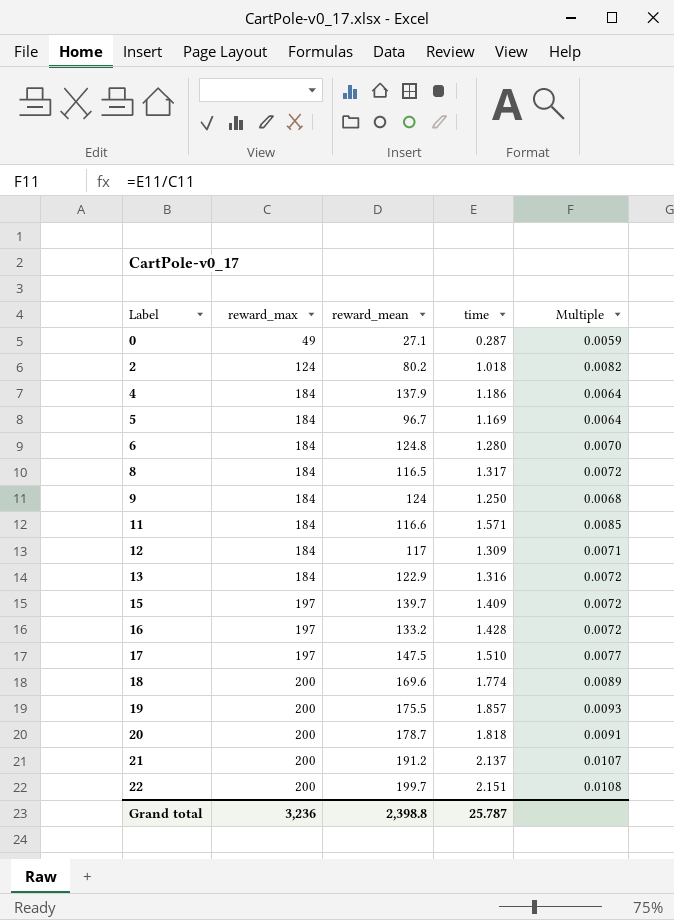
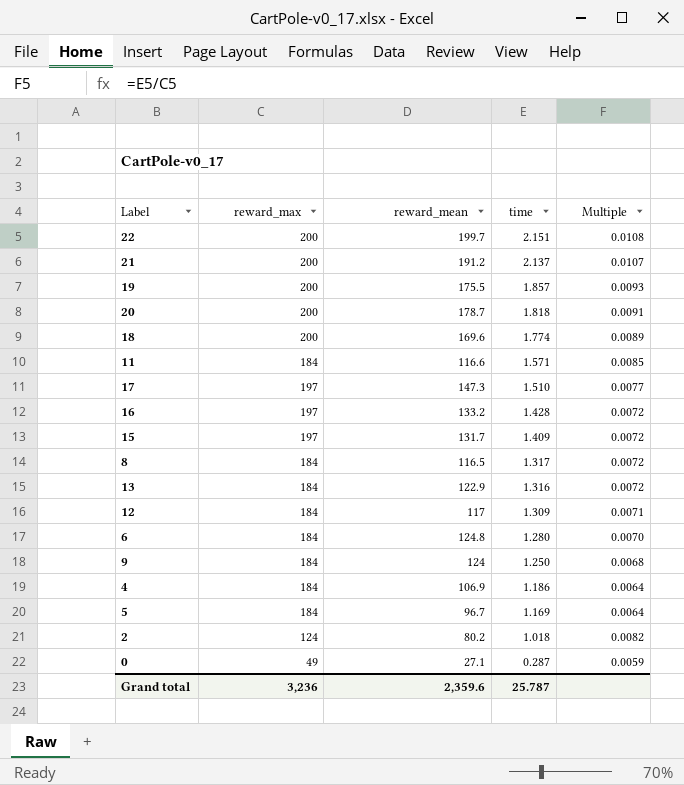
row order: Label ascending -> time descending
17 | reward_mean: 147.5 -> 147.3
15 | reward_mean: 139.7 -> 131.7
4 | reward_mean: 137.9 -> 106.9
Grand total | reward_mean: 2,398.8 -> 2,359.6

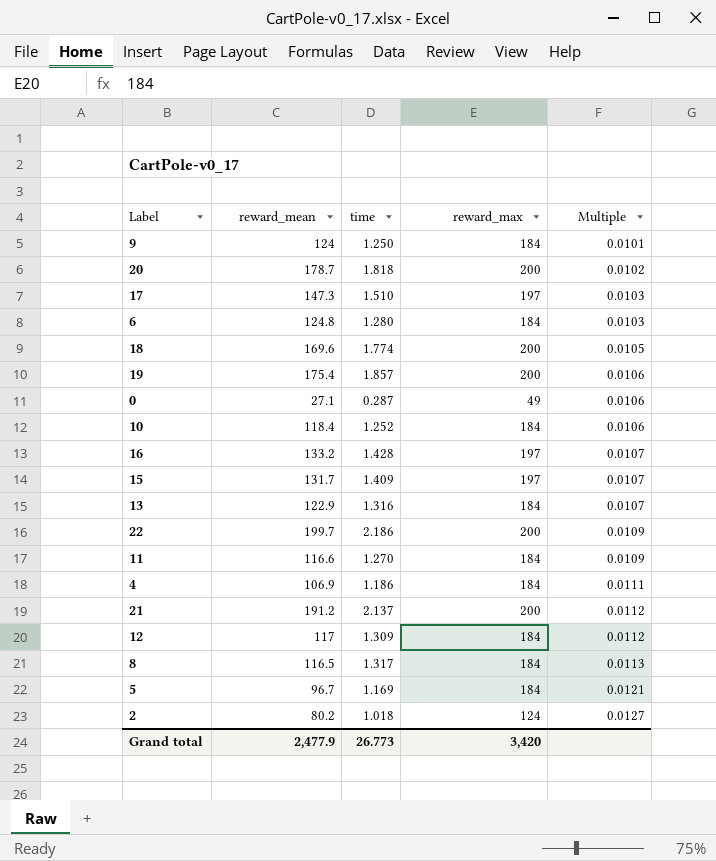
row order: time descending -> Multiple ascending
column reward_max | position: 2 -> 4
column Multiple | formula: [time] / [reward_max] -> [time] / [reward_mean]
19 | reward_mean: 175.5 -> 175.4
row 10: none -> 118.4 | 1.252 | 184 | 0.0106
22 | time: 2.151 -> 2.186
11 | time: 1.571 -> 1.270
Grand total | reward_mean: 2,359.6 -> 2,477.9
Grand total | time: 25.787 -> 26.773
Grand total | reward_max: 3,236 -> 3,420

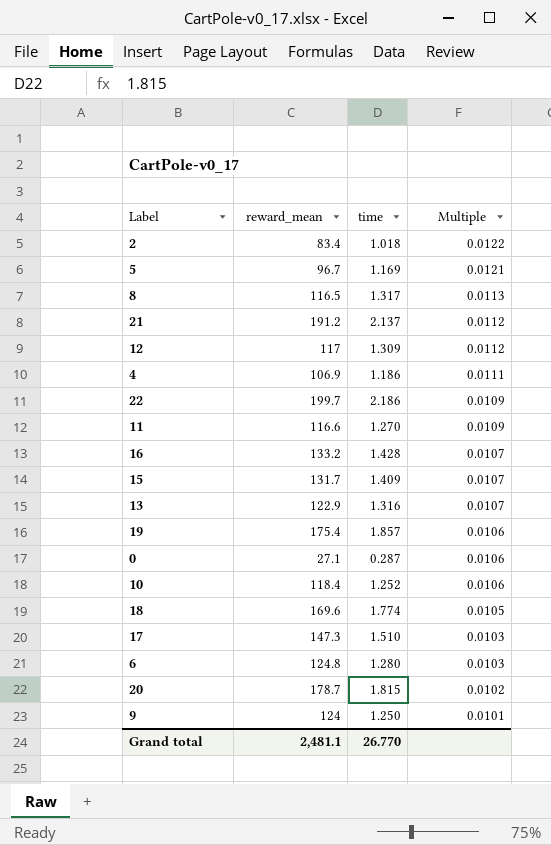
row order: Multiple ascending -> Multiple descending
column reward_max | position: 4 -> none
2 | reward_mean: 80.2 -> 83.4
2 | Multiple: 0.0127 -> 0.0122
20 | time: 1.818 -> 1.815
Grand total | reward_mean: 2,477.9 -> 2,481.1
Grand total | time: 26.773 -> 26.770

